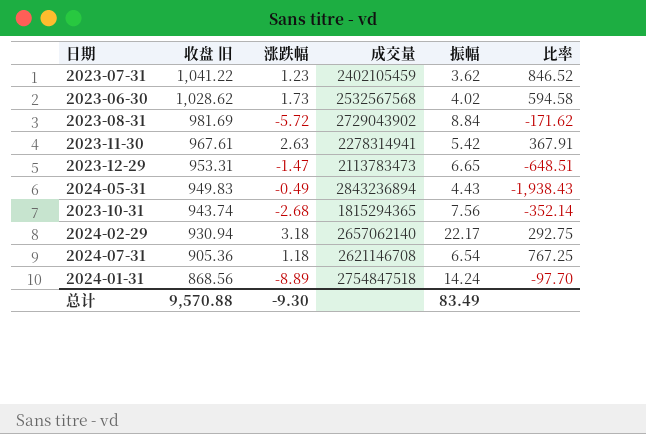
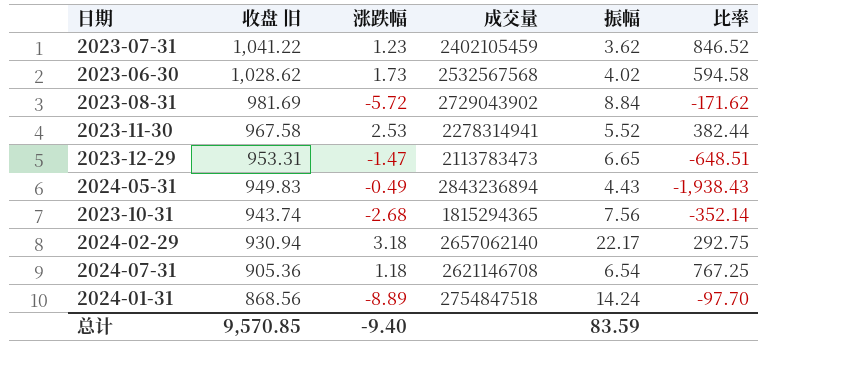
2023-11-30 | 收盘 旧: 967.61 -> 967.58
2023-11-30 | 涨跌幅: 2.63 -> 2.53
2023-11-30 | 振幅: 5.42 -> 5.52
2023-11-30 | 比率: 367.91 -> 382.44
总计 | 收盘 旧: 9,570.88 -> 9,570.85
总计 | 涨跌幅: -9.30 -> -9.40
总计 | 振幅: 83.49 -> 83.59

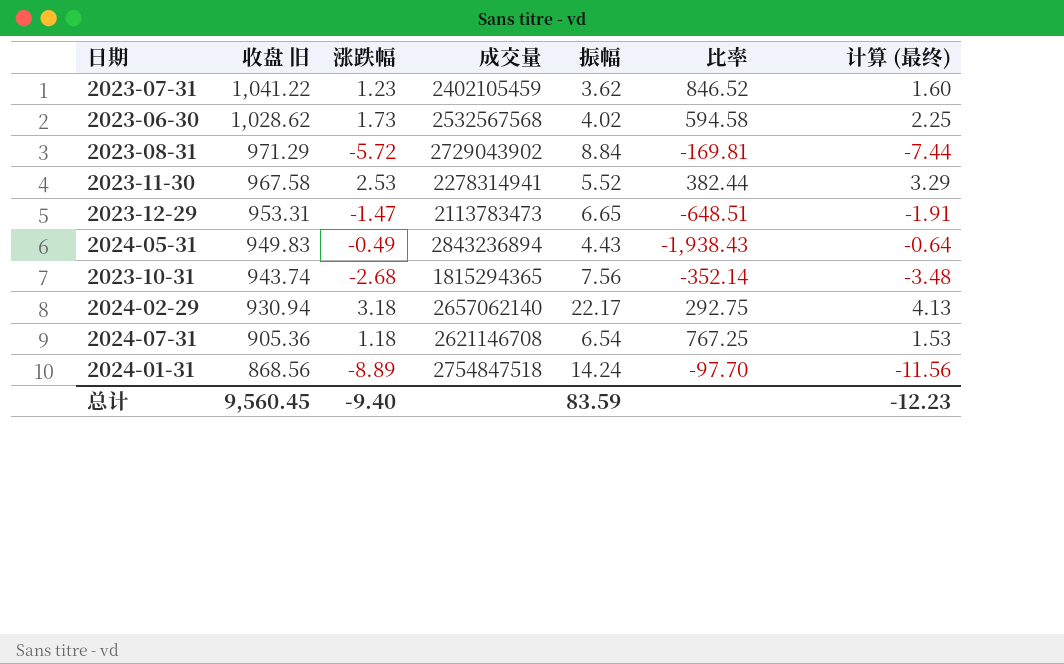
column 计算 (最终) | formula: none -> [涨跌幅] * 1.3
2023-08-31 | 收盘 旧: 981.69 -> 971.29
2023-08-31 | 比率: -171.62 -> -169.81
总计 | 收盘 旧: 9,570.85 -> 9,560.45

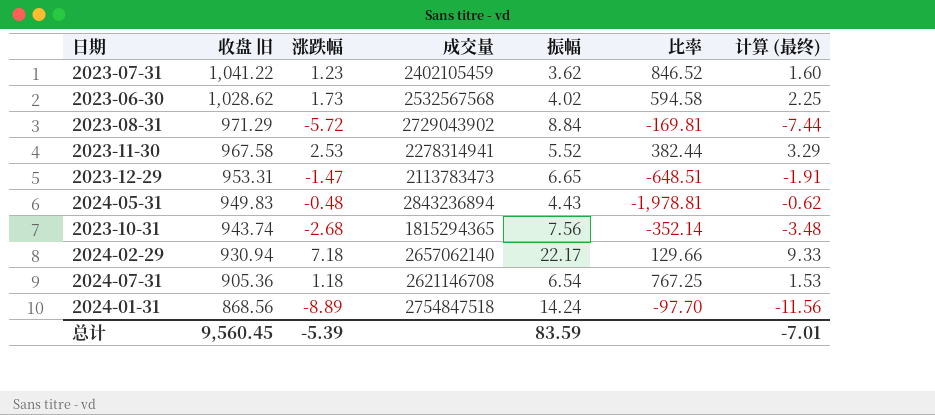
2024-05-31 | 涨跌幅: -0.49 -> -0.48
2024-05-31 | 比率: -1,938.43 -> -1,978.81
2024-05-31 | 计算 (最终): -0.64 -> -0.62
2024-02-29 | 涨跌幅: 3.18 -> 7.18
2024-02-29 | 比率: 292.75 -> 129.66
2024-02-29 | 计算 (最终): 4.13 -> 9.33
总计 | 涨跌幅: -9.40 -> -5.39
总计 | 计算 (最终): -12.23 -> -7.01

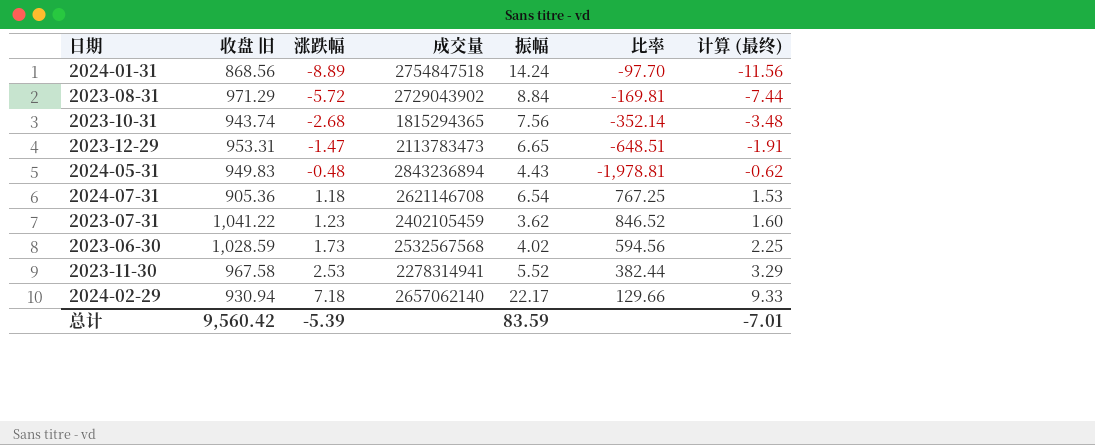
row order: 收盘 旧 descending -> 涨跌幅 ascending
2023-06-30 | 收盘 旧: 1,028.62 -> 1,028.59
2023-06-30 | 比率: 594.58 -> 594.56
总计 | 收盘 旧: 9,560.45 -> 9,560.42

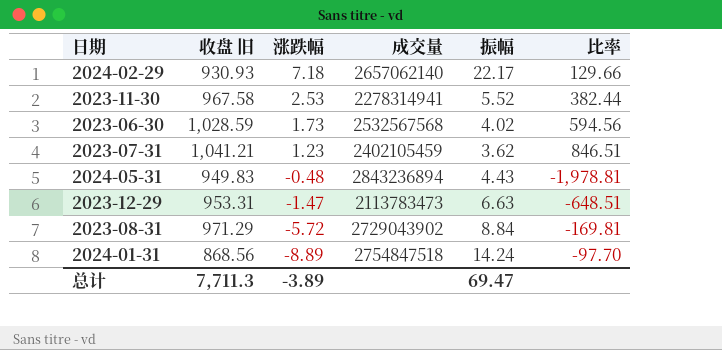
row order: 涨跌幅 ascending -> 涨跌幅 descending
column 计算 (最终) | formula: [涨跌幅] * 1.3 -> none
row 2023-10-31: 943.74 | -2.68 | 1815294365 | 7.56 | -352.14 | -3.48 -> none
row 2024-07-31: 905.36 | 1.18 | 2621146708 | 6.54 | 767.25 | 1.53 -> none
2024-02-29 | 收盘 旧: 930.94 -> 930.93
2023-07-31 | 收盘 旧: 1,041.22 -> 1,041.21
2023-07-31 | 比率: 846.52 -> 846.51
2023-12-29 | 振幅: 6.65 -> 6.63
总计 | 收盘 旧: 9,560.42 -> 7,711.3
总计 | 涨跌幅: -5.39 -> -3.89
总计 | 振幅: 83.59 -> 69.47

